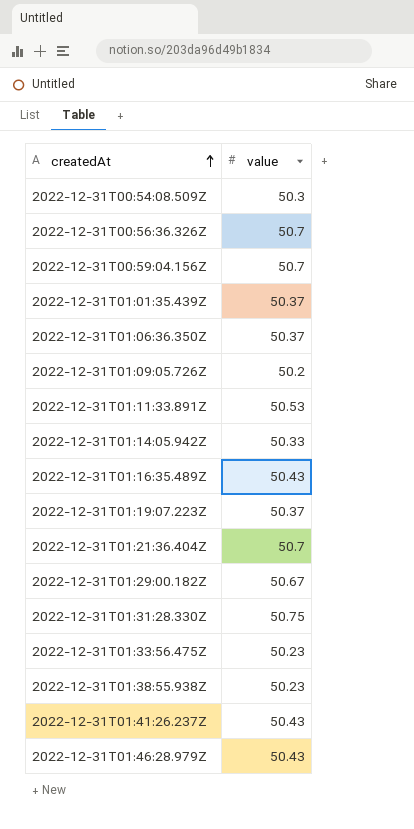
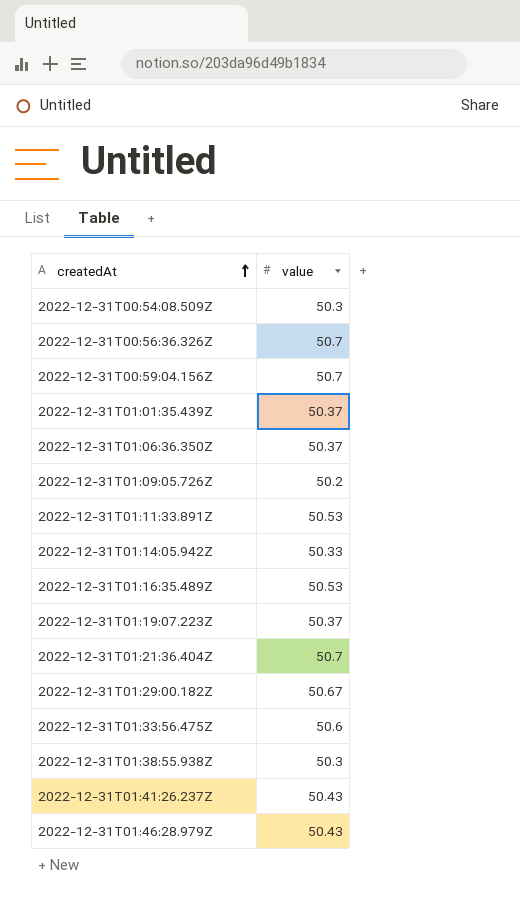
row 2022-12-31T01:31:28.330Z: 50.75 -> none
2022-12-31T01:16:35.489Z | value: 50.43 -> 50.53
2022-12-31T01:33:56.475Z | value: 50.23 -> 50.6
2022-12-31T01:38:55.938Z | value: 50.23 -> 50.3

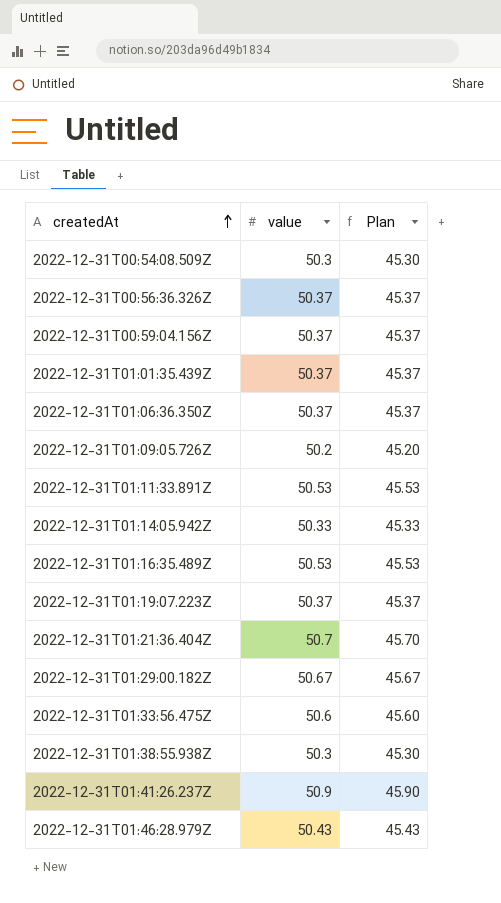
column Plan | formula: none -> [value] - 5
2022-12-31T00:56:36.326Z | value: 50.7 -> 50.37
2022-12-31T00:59:04.156Z | value: 50.7 -> 50.37
2022-12-31T01:41:26.237Z | value: 50.43 -> 50.9

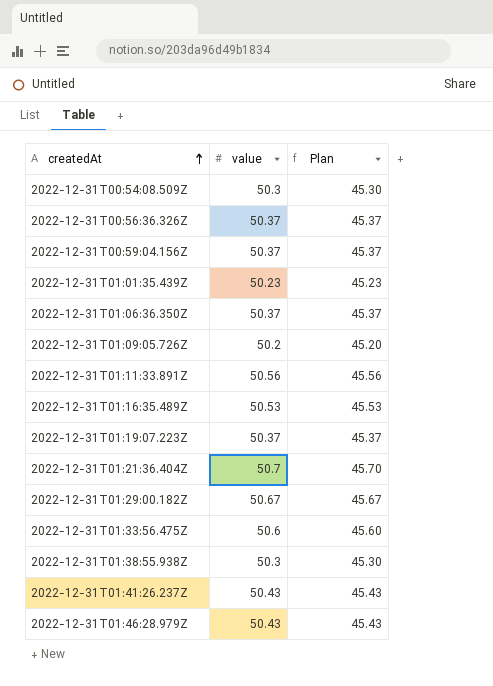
row 2022-12-31T01:14:05.942Z: 50.33 | 45.33 -> none
2022-12-31T01:01:35.439Z | value: 50.37 -> 50.23
2022-12-31T01:01:35.439Z | Plan: 45.37 -> 45.23
2022-12-31T01:11:33.891Z | value: 50.53 -> 50.56
2022-12-31T01:11:33.891Z | Plan: 45.53 -> 45.56
2022-12-31T01:41:26.237Z | value: 50.9 -> 50.43
2022-12-31T01:41:26.237Z | Plan: 45.90 -> 45.43

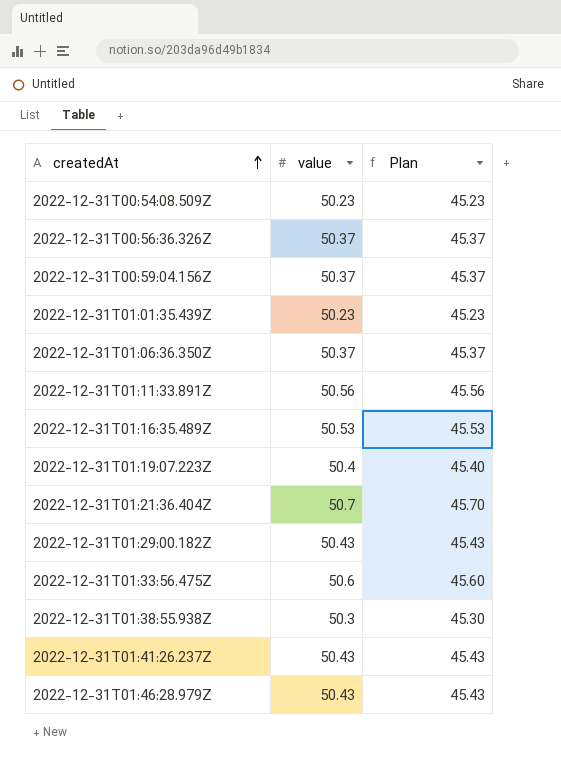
row 2022-12-31T01:09:05.726Z: 50.2 | 45.20 -> none
2022-12-31T00:54:08.509Z | value: 50.3 -> 50.23
2022-12-31T00:54:08.509Z | Plan: 45.30 -> 45.23
2022-12-31T01:19:07.223Z | value: 50.37 -> 50.4
2022-12-31T01:19:07.223Z | Plan: 45.37 -> 45.40
2022-12-31T01:29:00.182Z | value: 50.67 -> 50.43
2022-12-31T01:29:00.182Z | Plan: 45.67 -> 45.43

